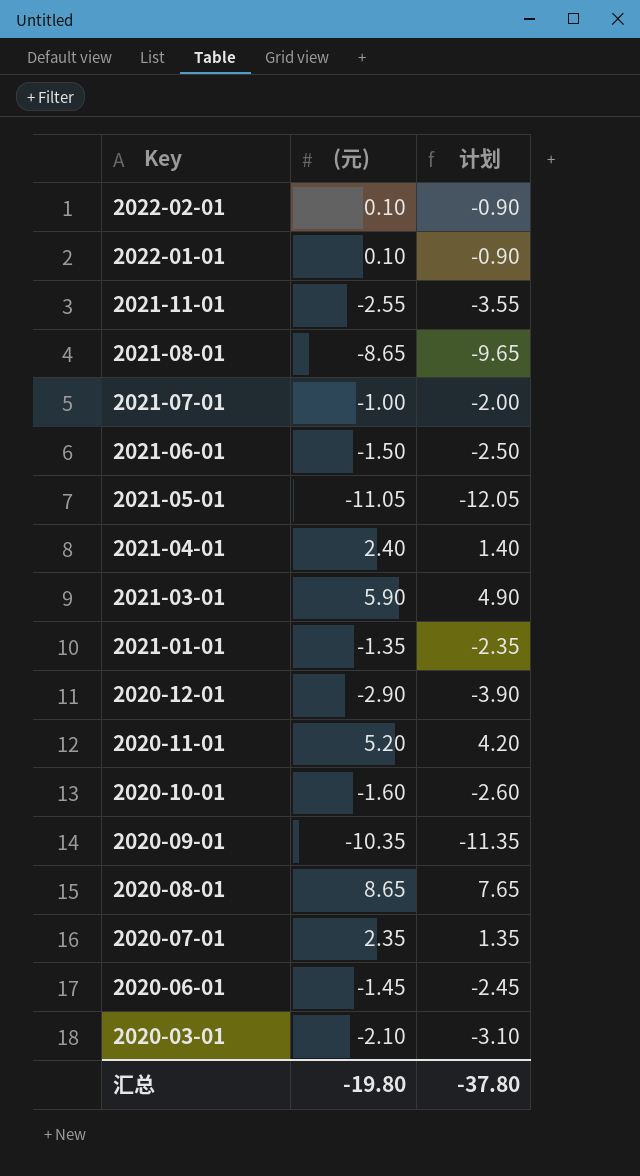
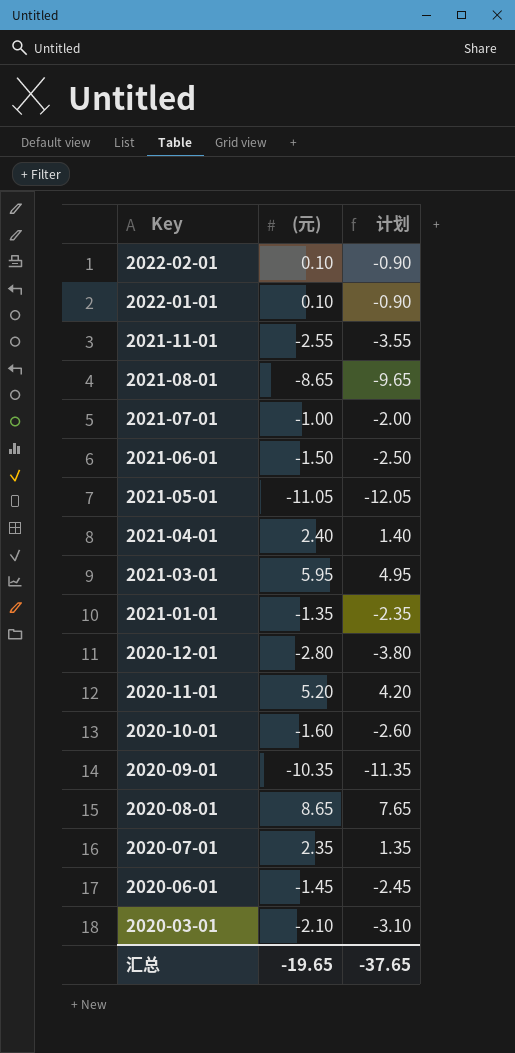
2021-03-01 | (元): 5.90 -> 5.95
2021-03-01 | 计划: 4.90 -> 4.95
2020-12-01 | (元): -2.90 -> -2.80
2020-12-01 | 计划: -3.90 -> -3.80
汇总 | (元): -19.80 -> -19.65
汇总 | 计划: -37.80 -> -37.65

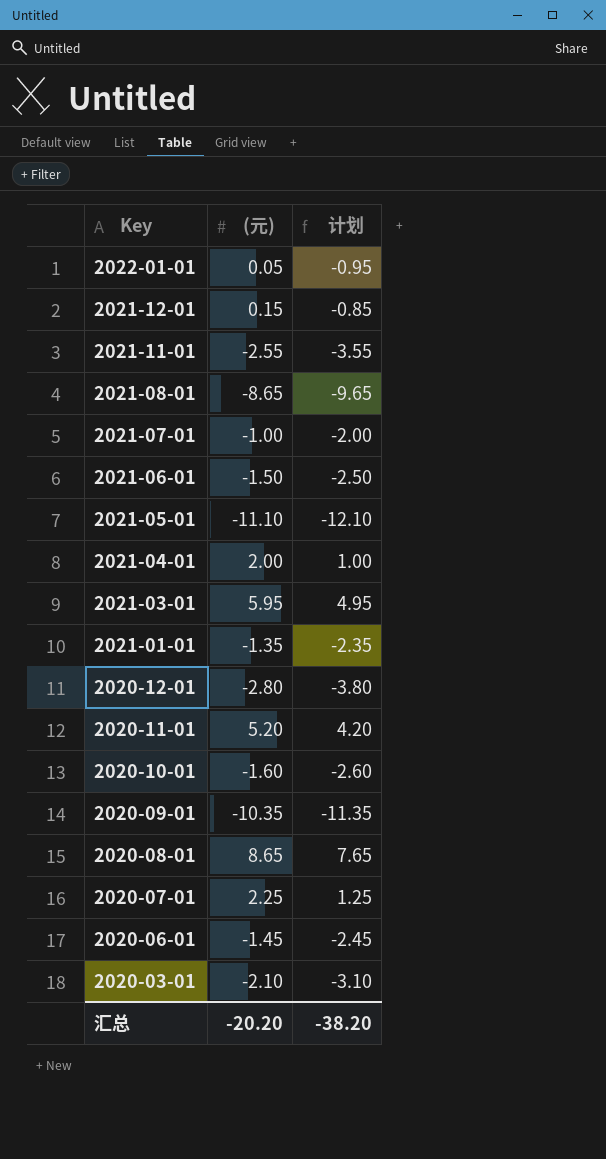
row 2022-02-01: 0.10 | -0.90 -> none
2022-01-01 | (元): 0.10 -> 0.05
2022-01-01 | 计划: -0.90 -> -0.95
row 2021-12-01: none -> 0.15 | -0.85
2021-05-01 | (元): -11.05 -> -11.10
2021-05-01 | 计划: -12.05 -> -12.10
2021-04-01 | (元): 2.40 -> 2.00
2021-04-01 | 计划: 1.40 -> 1.00
2020-07-01 | (元): 2.35 -> 2.25
2020-07-01 | 计划: 1.35 -> 1.25
汇总 | (元): -19.65 -> -20.20
汇总 | 计划: -37.65 -> -38.20

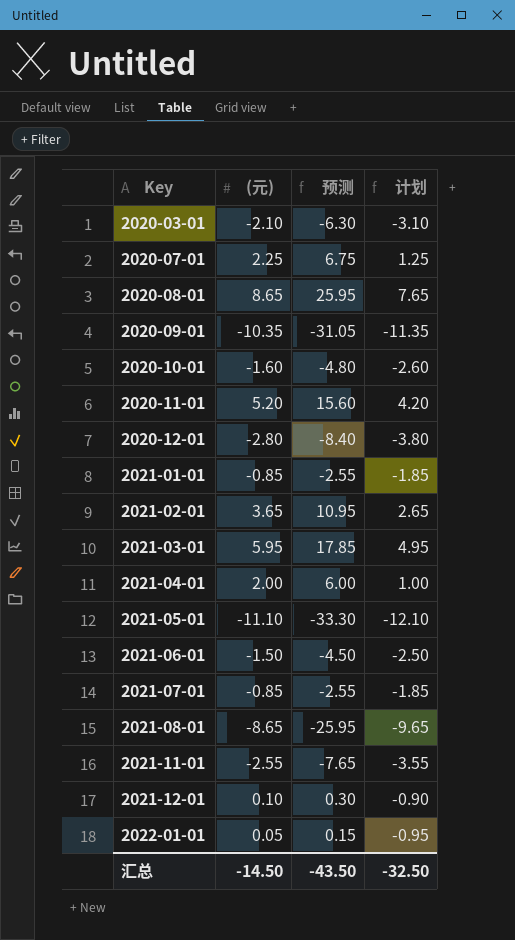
row order: Key descending -> Key ascending
column 预测 | formula: none -> [(元)] * 3
row 2020-06-01: -1.45 | -2.45 -> none
2021-01-01 | (元): -1.35 -> -0.85
2021-01-01 | 计划: -2.35 -> -1.85
row 2021-02-01: none -> 3.65 | 10.95 | 2.65
2021-07-01 | (元): -1.00 -> -0.85
2021-07-01 | 计划: -2.00 -> -1.85
2021-12-01 | (元): 0.15 -> 0.10
2021-12-01 | 计划: -0.85 -> -0.90
汇总 | (元): -20.20 -> -14.50
汇总 | 计划: -38.20 -> -32.50

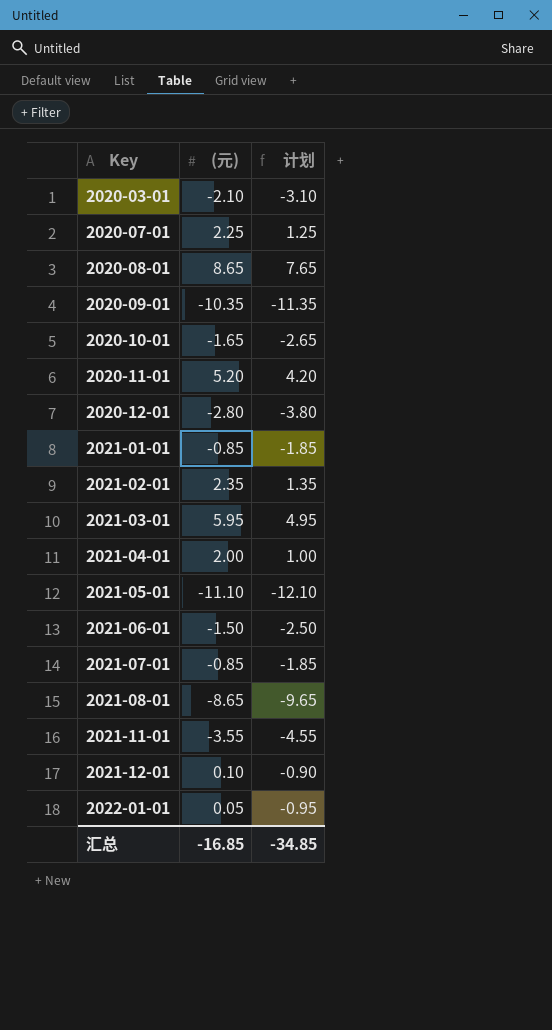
column 预测 | formula: [(元)] * 3 -> none
2020-10-01 | (元): -1.60 -> -1.65
2020-10-01 | 计划: -2.60 -> -2.65
2021-02-01 | (元): 3.65 -> 2.35
2021-02-01 | 计划: 2.65 -> 1.35
2021-11-01 | (元): -2.55 -> -3.55
2021-11-01 | 计划: -3.55 -> -4.55
汇总 | (元): -14.50 -> -16.85
汇总 | 计划: -32.50 -> -34.85

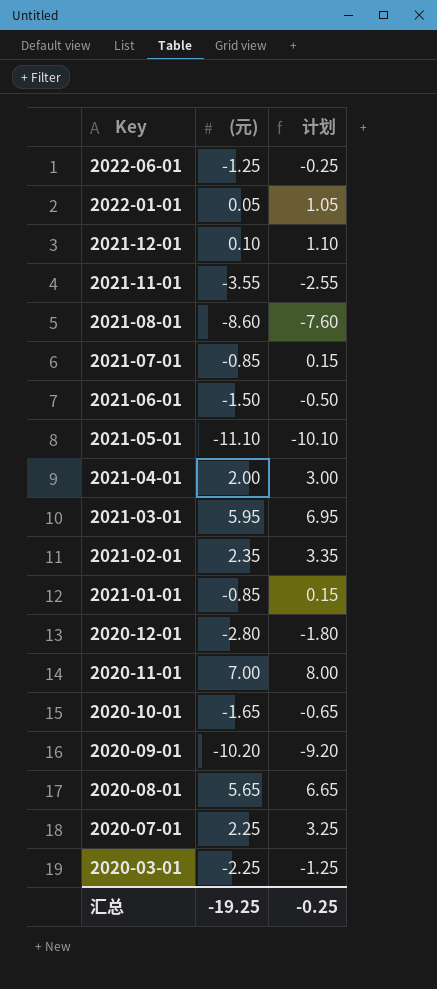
row order: Key ascending -> Key descending
column 计划 | formula: [(元)] - 1 -> [(元)] + 1
row 2022-06-01: none -> -1.25 | -0.25
2021-08-01 | (元): -8.65 -> -8.60
2020-11-01 | (元): 5.20 -> 7.00
2020-09-01 | (元): -10.35 -> -10.20
2020-08-01 | (元): 8.65 -> 5.65
2020-03-01 | (元): -2.10 -> -2.25
汇总 | (元): -16.85 -> -19.25
汇总 | 计划: -34.85 -> -0.25

